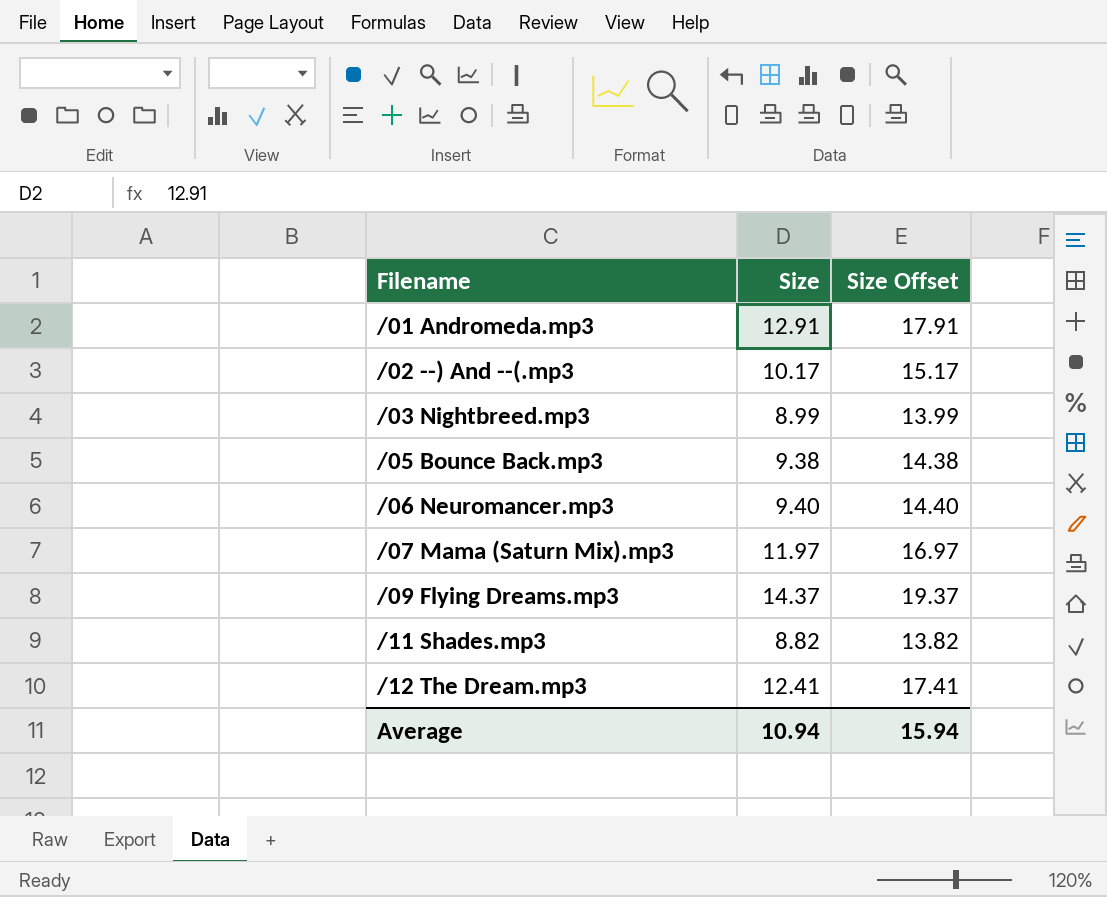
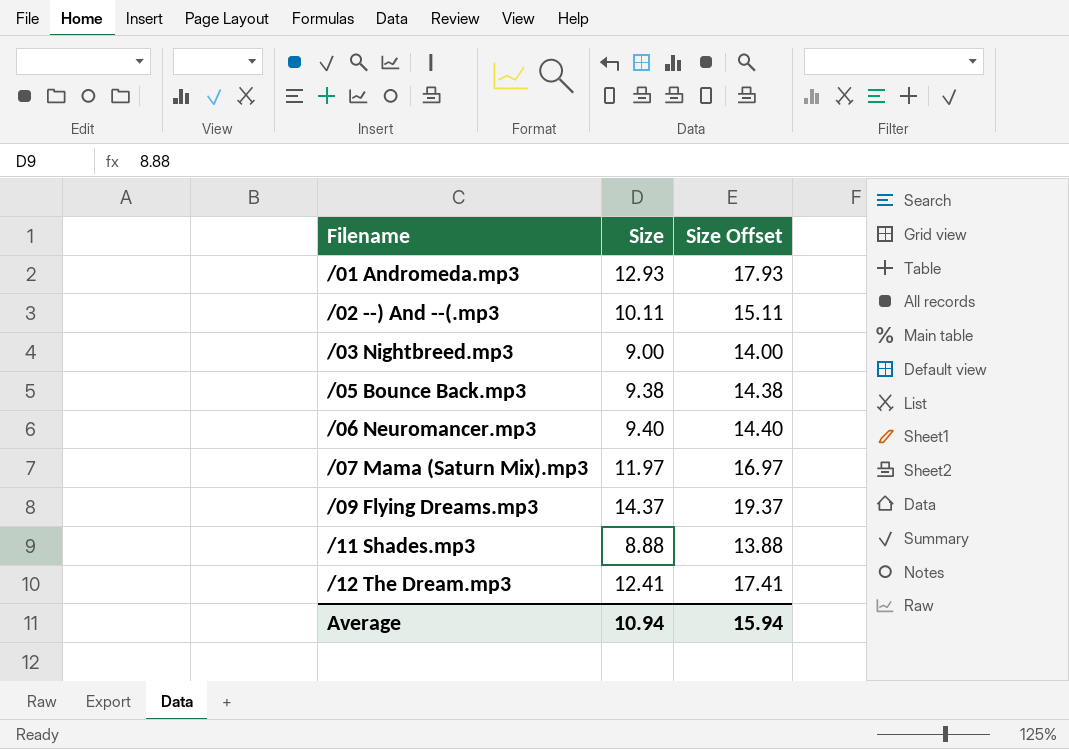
/01 Andromeda.mp3 | Size: 12.91 -> 12.93
/01 Andromeda.mp3 | Size Offset: 17.91 -> 17.93
/02 --) And --(.mp3 | Size: 10.17 -> 10.11
/02 --) And --(.mp3 | Size Offset: 15.17 -> 15.11
/03 Nightbreed.mp3 | Size: 8.99 -> 9.00
/03 Nightbreed.mp3 | Size Offset: 13.99 -> 14.00
/11 Shades.mp3 | Size: 8.82 -> 8.88
/11 Shades.mp3 | Size Offset: 13.82 -> 13.88

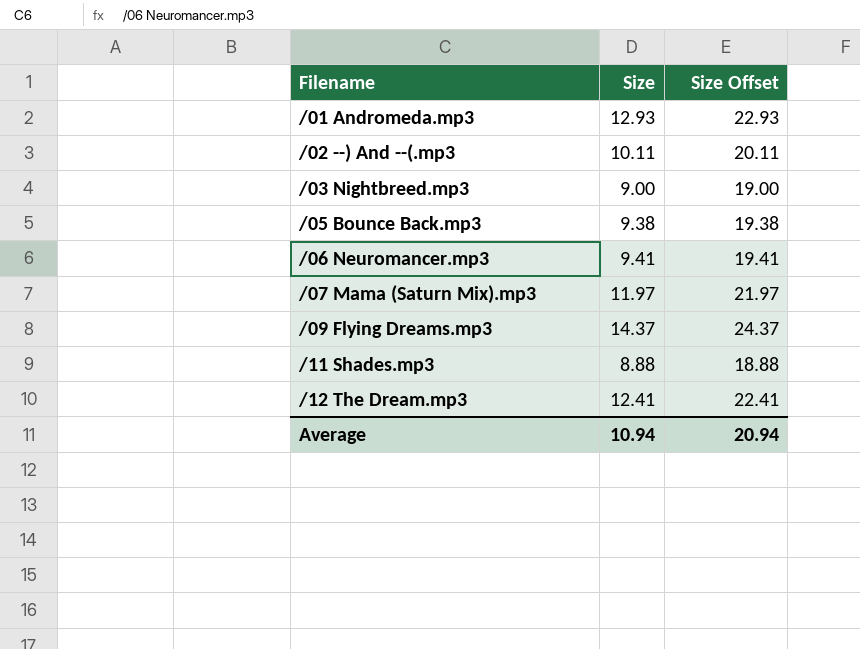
column Size Offset | formula: [Size] + 5 -> [Size] + 10
/06 Neuromancer.mp3 | Size: 9.40 -> 9.41
Average | Size Offset: 15.94 -> 20.94

